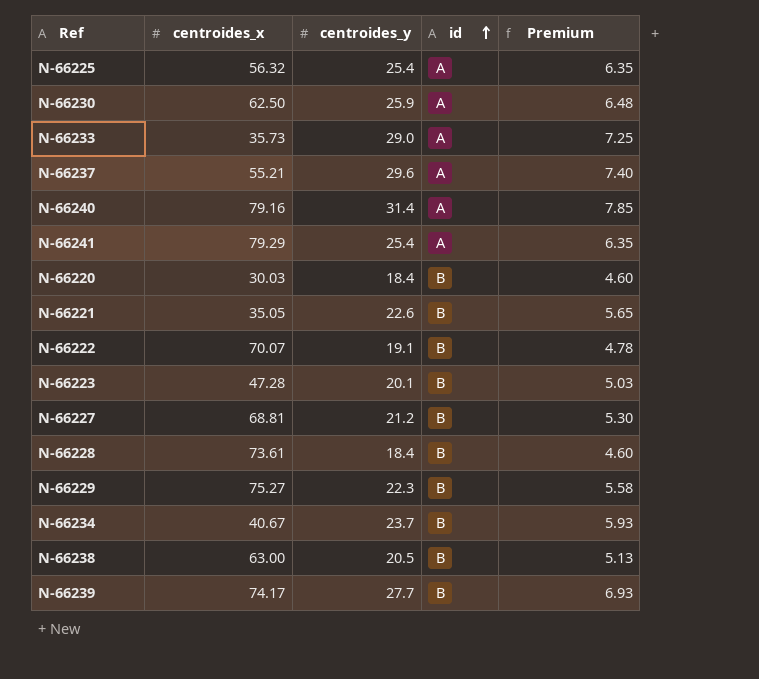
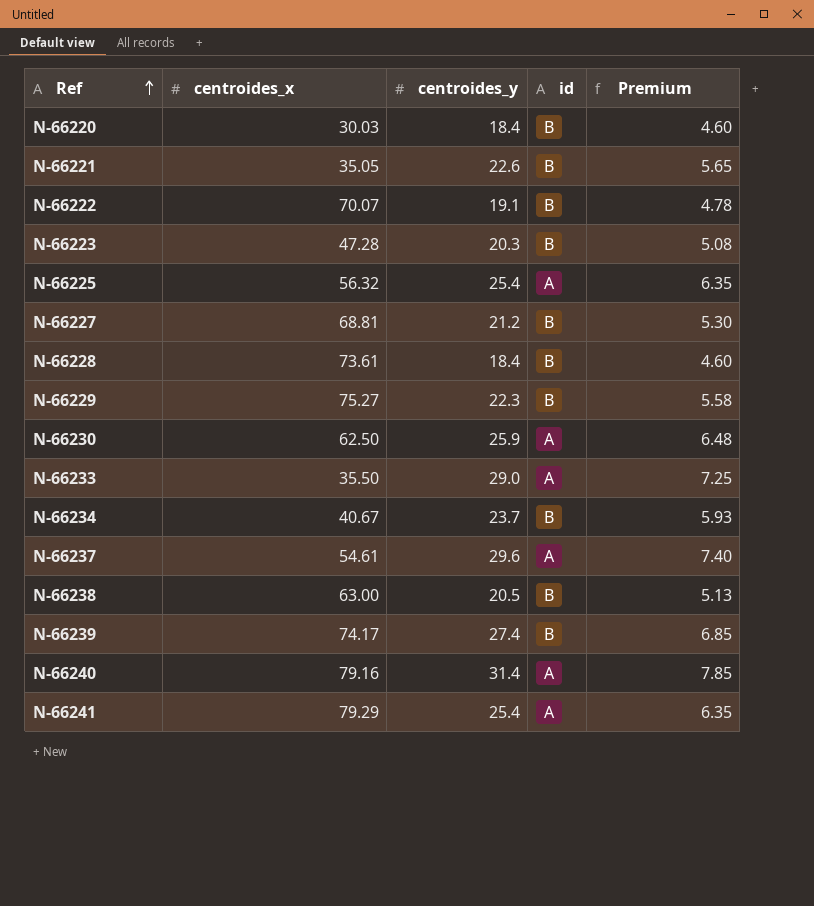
row order: id ascending -> Ref ascending
N-66223 | centroides_y: 20.1 -> 20.3
N-66223 | Premium: 5.03 -> 5.08
N-66233 | centroides_x: 35.73 -> 35.50
N-66237 | centroides_x: 55.21 -> 54.61
N-66239 | centroides_y: 27.7 -> 27.4
N-66239 | Premium: 6.93 -> 6.85

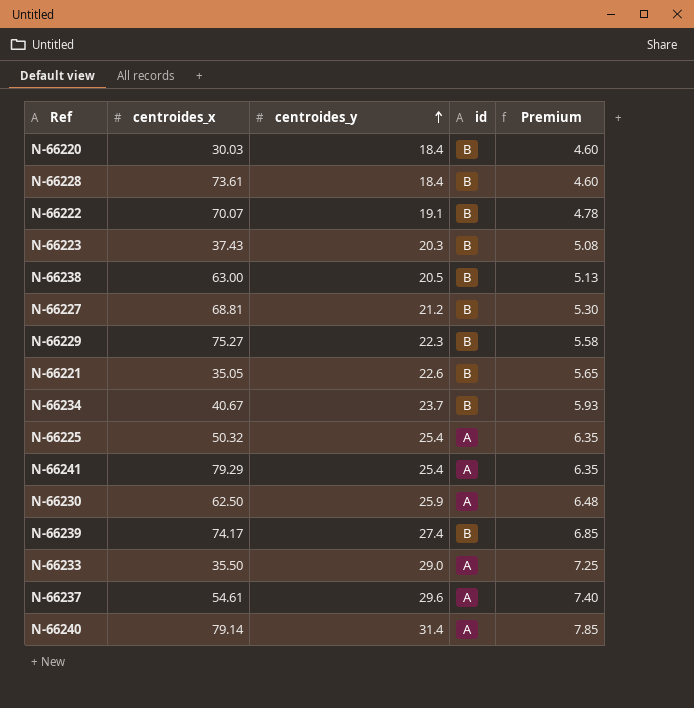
row order: Ref ascending -> centroides_y ascending
N-66223 | centroides_x: 47.28 -> 37.43
N-66225 | centroides_x: 56.32 -> 50.32
N-66240 | centroides_x: 79.16 -> 79.14

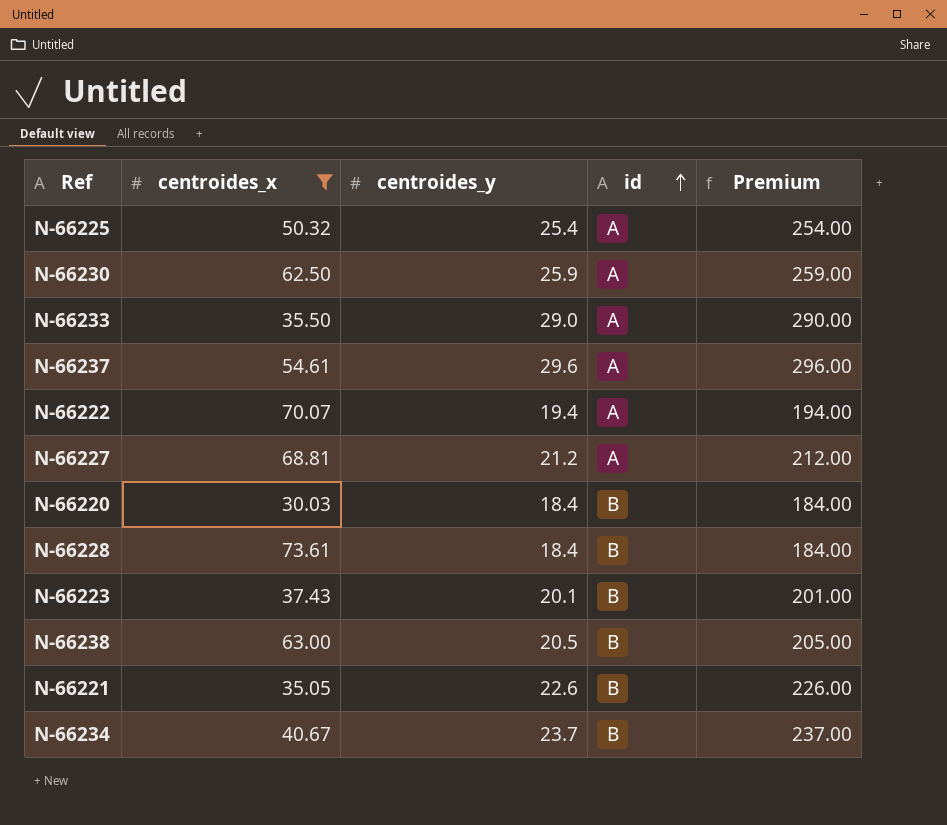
filter: none -> centroides_x <= 73.61
row order: centroides_y ascending -> id ascending
column Premium | formula: [centroides_y] * 0.25 -> [centroides_y] * 10
N-66222 | centroides_y: 19.1 -> 19.4
N-66222 | id: B -> A
N-66227 | id: B -> A
N-66223 | centroides_y: 20.3 -> 20.1

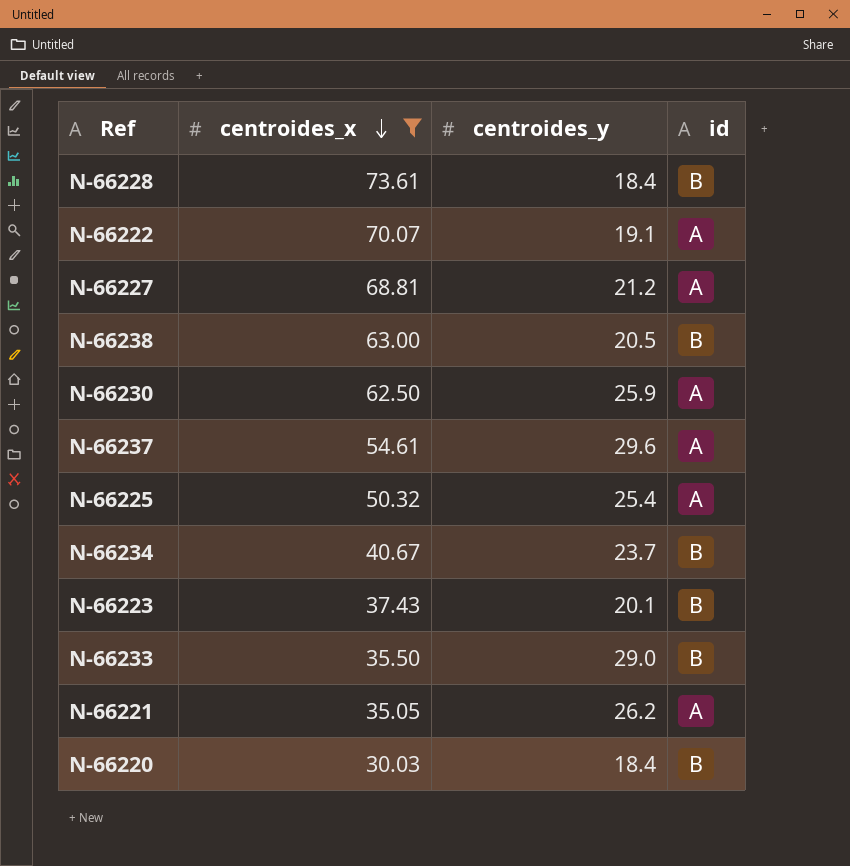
row order: id ascending -> centroides_x descending
column Premium | formula: [centroides_y] * 10 -> none
N-66222 | centroides_y: 19.4 -> 19.1
N-66233 | id: A -> B
N-66221 | centroides_y: 22.6 -> 26.2
N-66221 | id: B -> A

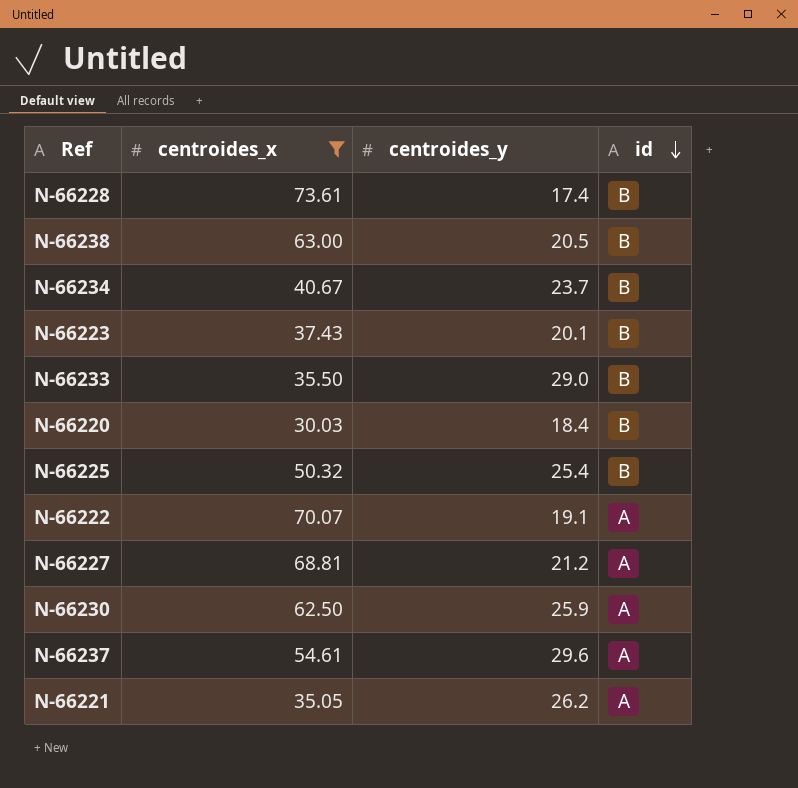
row order: centroides_x descending -> id descending
N-66228 | centroides_y: 18.4 -> 17.4
N-66225 | id: A -> B

